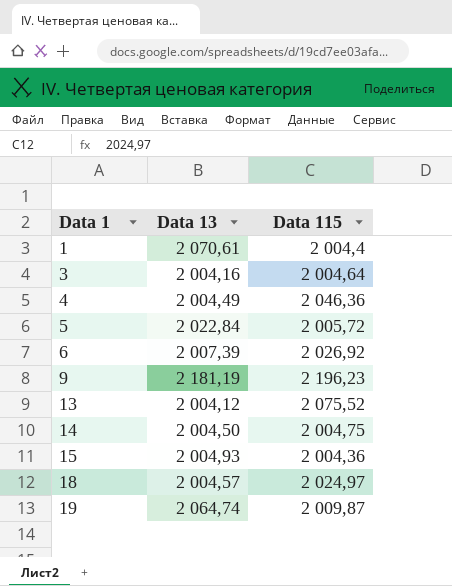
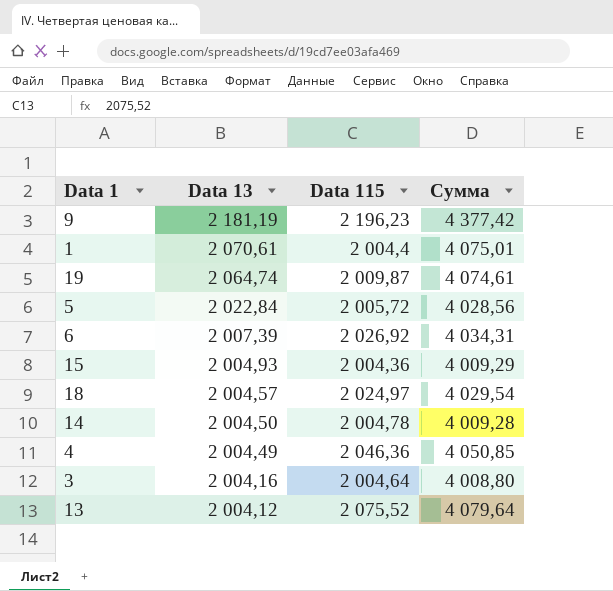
row order: Data 1 ascending -> Data 13 descending
column Сумма | formula: none -> [Data 13] + [Data 115]
14 | Data 115: 2 004,75 -> 2 004,78

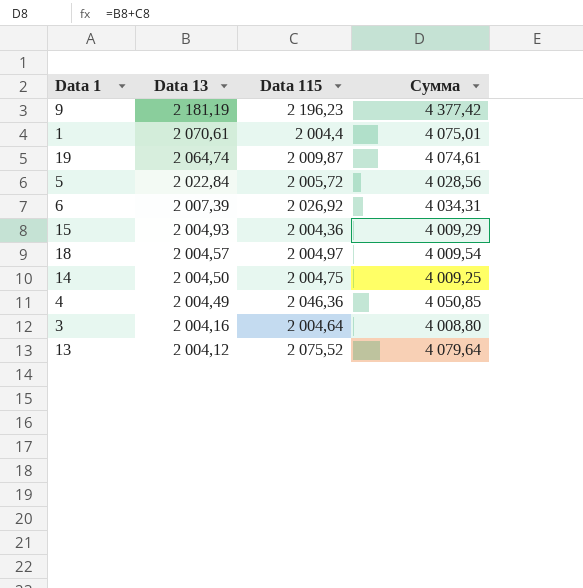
18 | Data 115: 2 024,97 -> 2 004,97
18 | Сумма: 4 029,54 -> 4 009,54
14 | Data 115: 2 004,78 -> 2 004,75
14 | Сумма: 4 009,28 -> 4 009,25

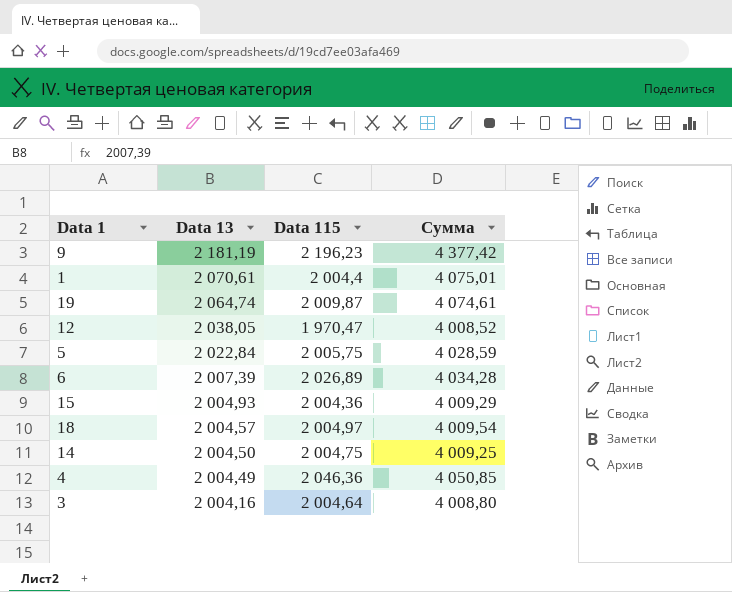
row 13: 2 004,12 | 2 075,52 | 4 079,64 -> none
row 12: none -> 2 038,05 | 1 970,47 | 4 008,52
5 | Data 115: 2 005,72 -> 2 005,75
5 | Сумма: 4 028,56 -> 4 028,59
6 | Data 115: 2 026,92 -> 2 026,89
6 | Сумма: 4 034,31 -> 4 034,28

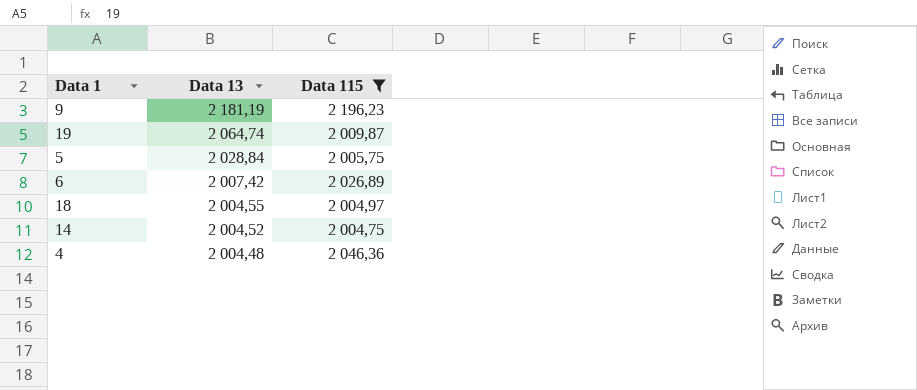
filter: none -> Data 115 >= 2 004,75
column Сумма | formula: [Data 13] + [Data 115] -> none
5 | Data 13: 2 022,84 -> 2 028,84
6 | Data 13: 2 007,39 -> 2 007,42
18 | Data 13: 2 004,57 -> 2 004,55
14 | Data 13: 2 004,50 -> 2 004,52
4 | Data 13: 2 004,49 -> 2 004,48

